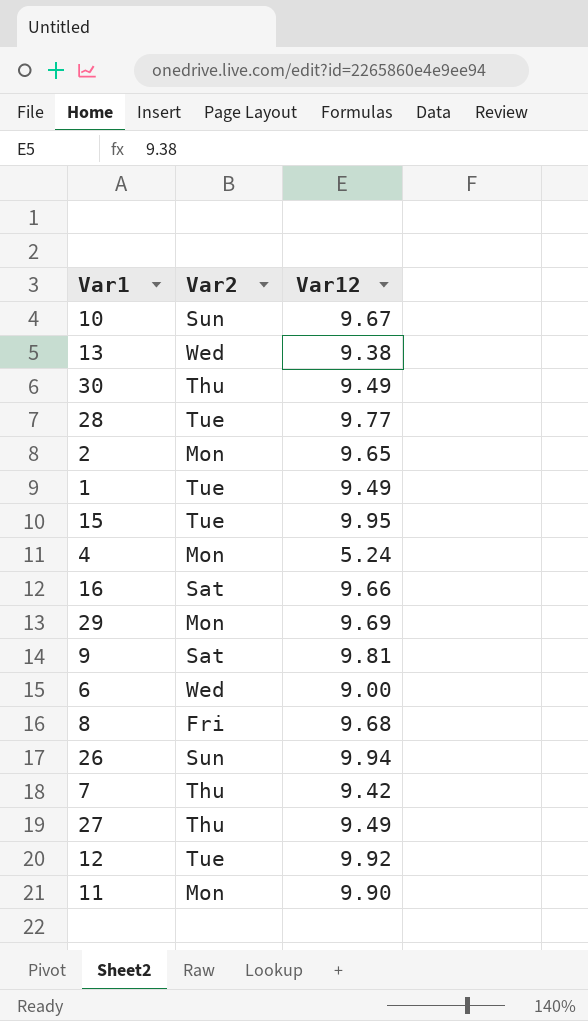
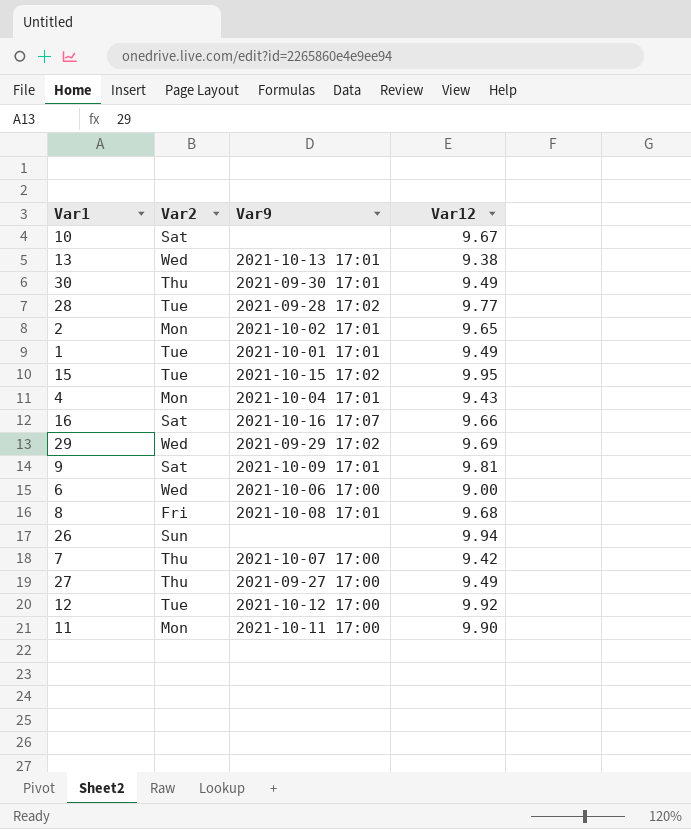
column Var9 | position: none -> 3
10 | Var2: Sun -> Sat
4 | Var12: 5.24 -> 9.43
29 | Var2: Mon -> Wed

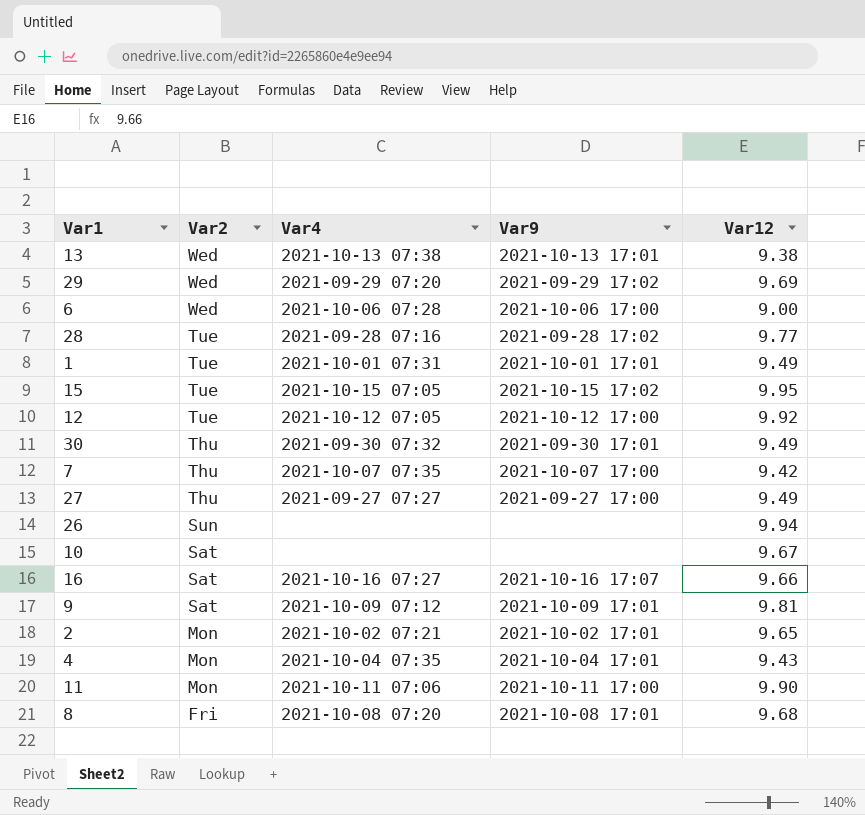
row order: none -> Var2 descending
column Var4 | position: none -> 3

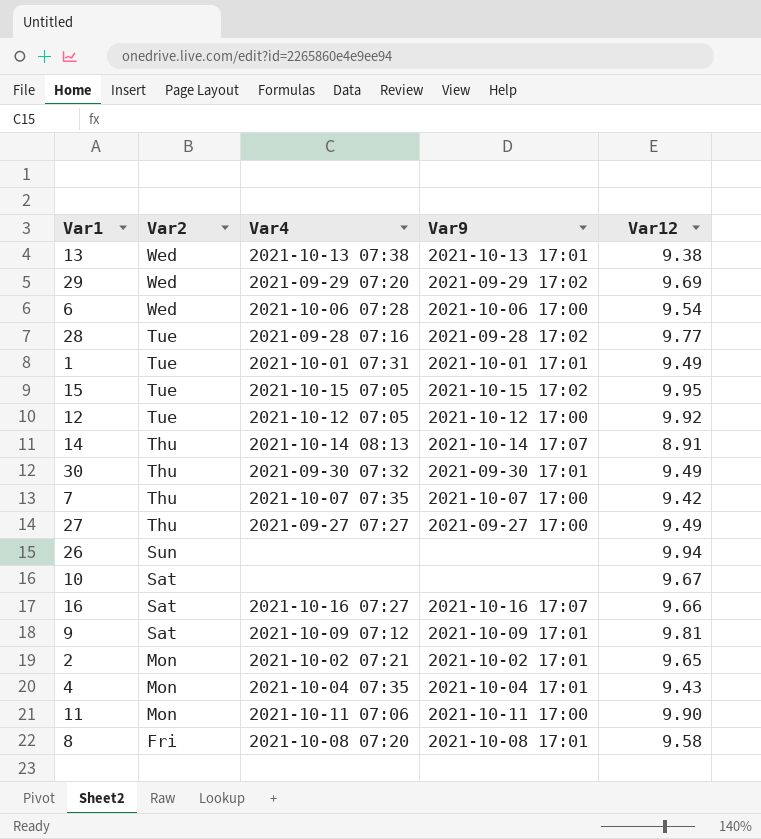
6 | Var12: 9.00 -> 9.54
row 14: none -> Thu | 2021-10-14 08:13 | 2021-10-14 17:07 | 8.91
8 | Var12: 9.68 -> 9.58

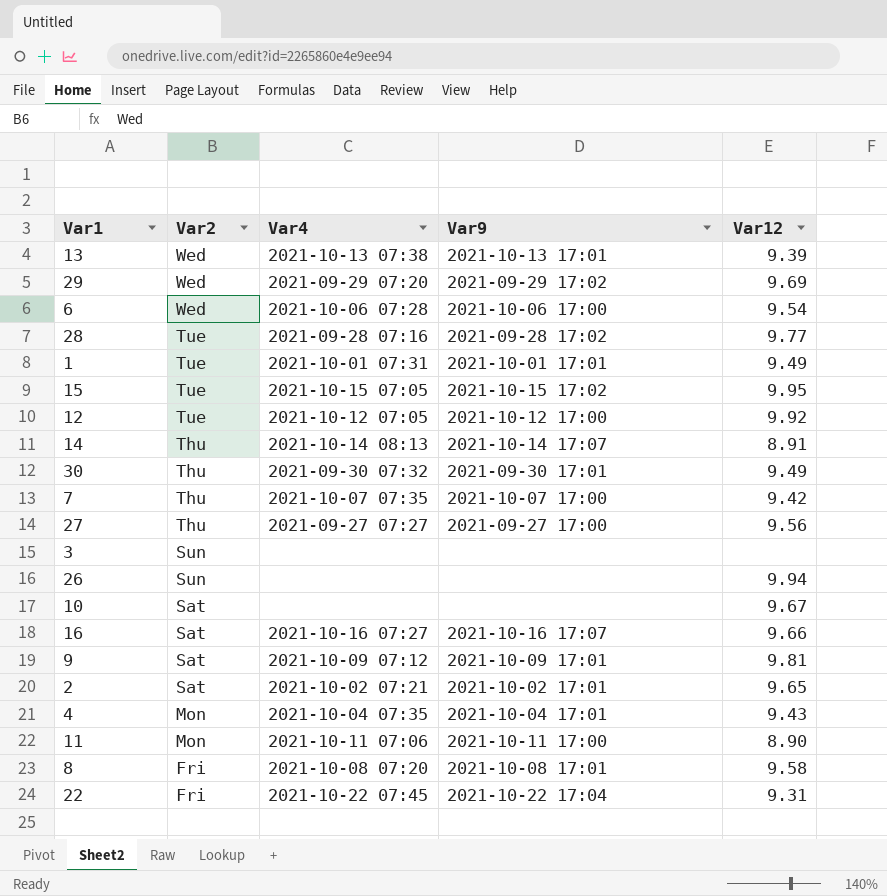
13 | Var12: 9.38 -> 9.39
27 | Var12: 9.49 -> 9.56
row 3: none -> Sun | none | none | none
2 | Var2: Mon -> Sat
11 | Var12: 9.90 -> 8.90
row 22: none -> Fri | 2021-10-22 07:45 | 2021-10-22 17:04 | 9.31

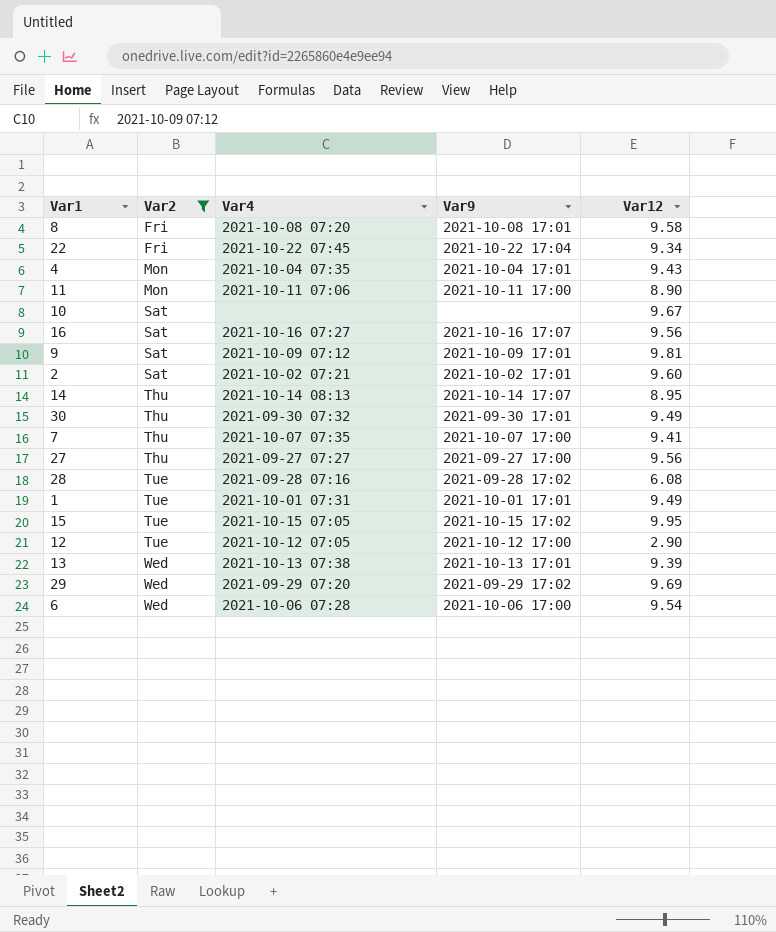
filter: none -> Var2 != Sun
row order: Var2 descending -> Var2 ascending
22 | Var12: 9.31 -> 9.34
16 | Var12: 9.66 -> 9.56
2 | Var12: 9.65 -> 9.60
14 | Var12: 8.91 -> 8.95
7 | Var12: 9.42 -> 9.41
28 | Var12: 9.77 -> 6.08
12 | Var12: 9.92 -> 2.90

